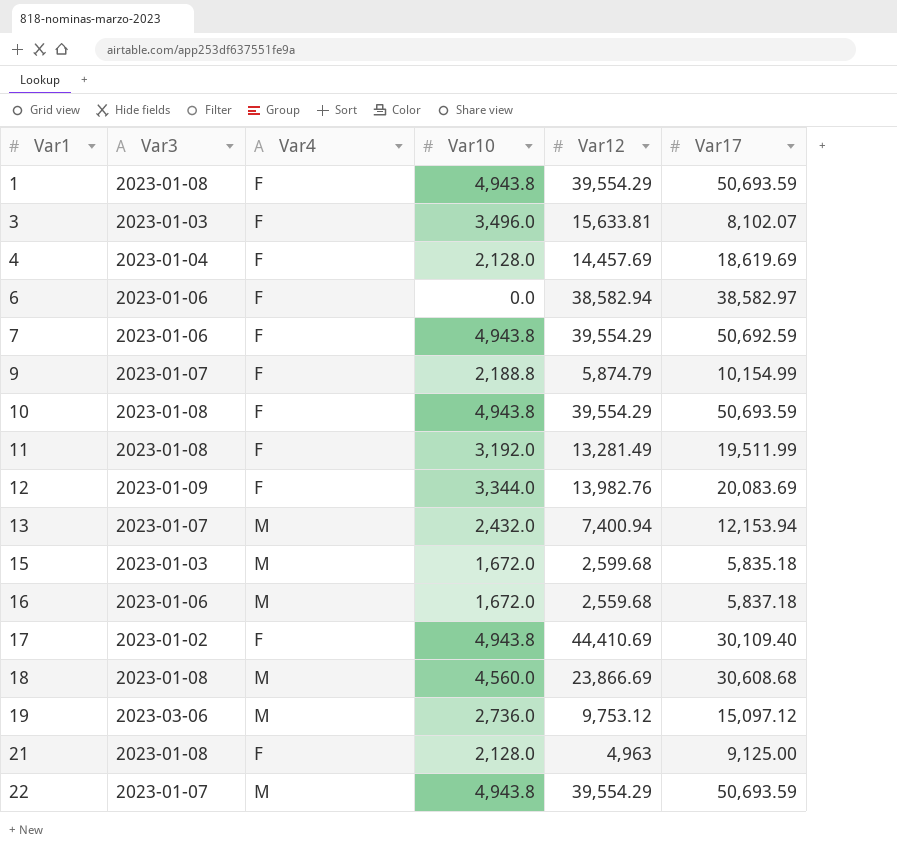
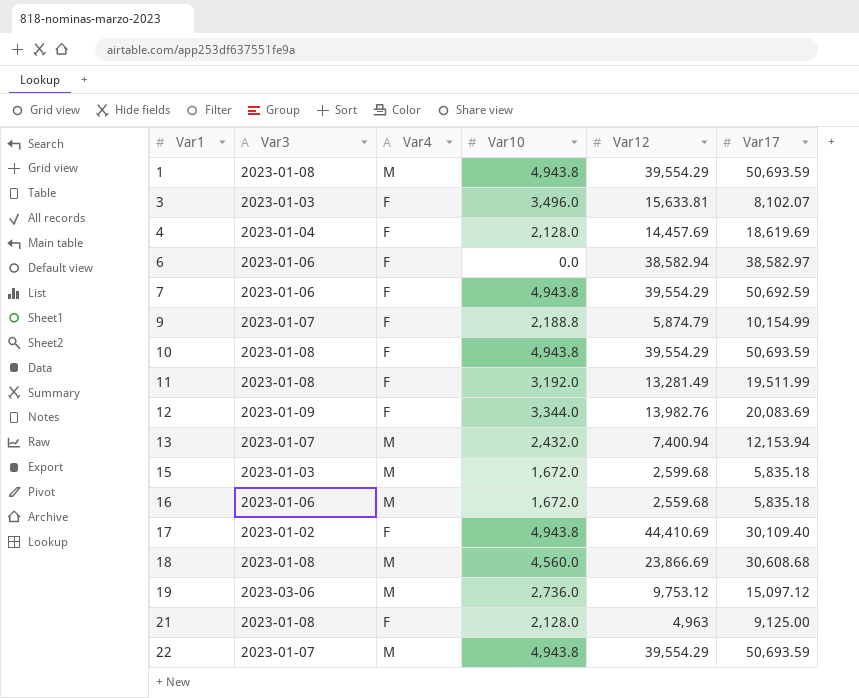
1 | Var4: F -> M
16 | Var17: 5,837.18 -> 5,835.18

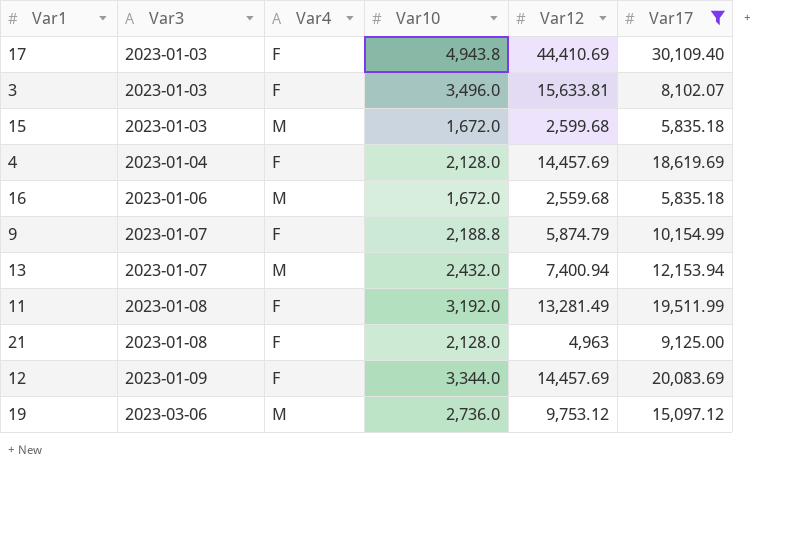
filter: none -> Var17 <= 30,109.40
row order: Var1 ascending -> Var3 ascending
17 | Var3: 2023-01-02 -> 2023-01-03
12 | Var12: 13,982.76 -> 14,457.69

